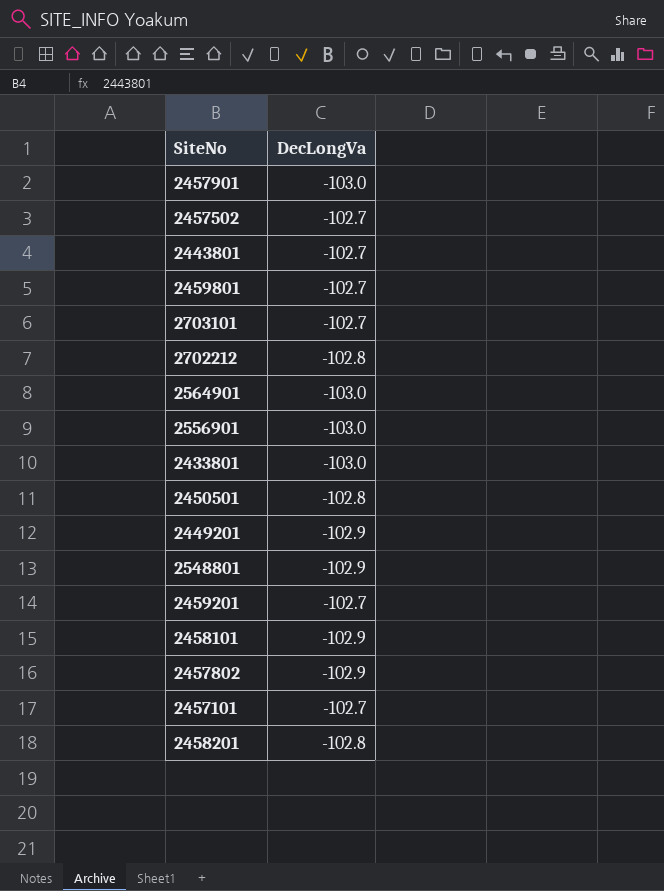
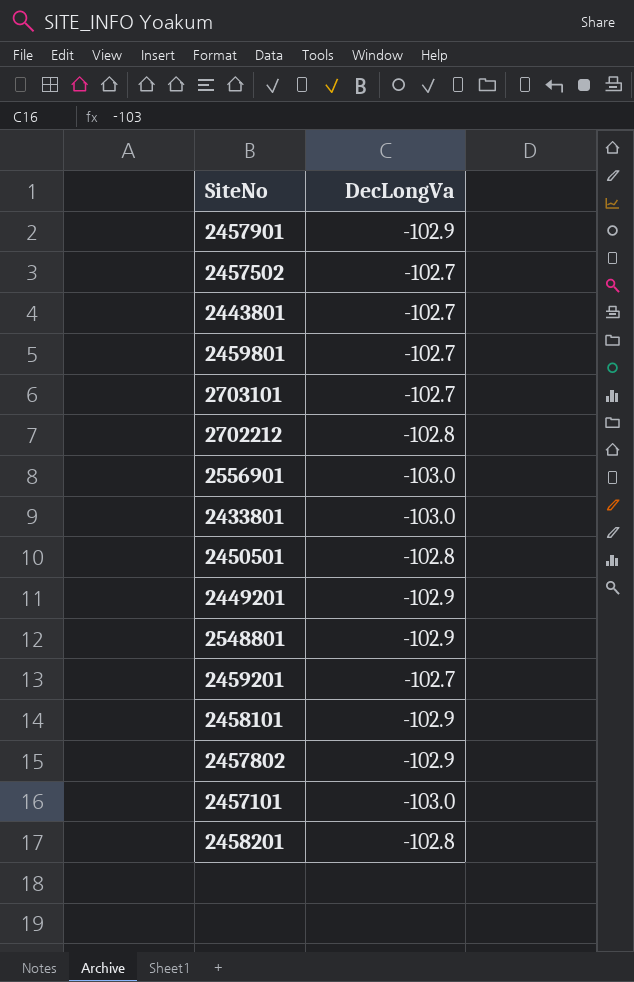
row 2564901: -103.0 -> none
2457901 | DecLongVa: -103.0 -> -102.9
2457101 | DecLongVa: -102.7 -> -103.0

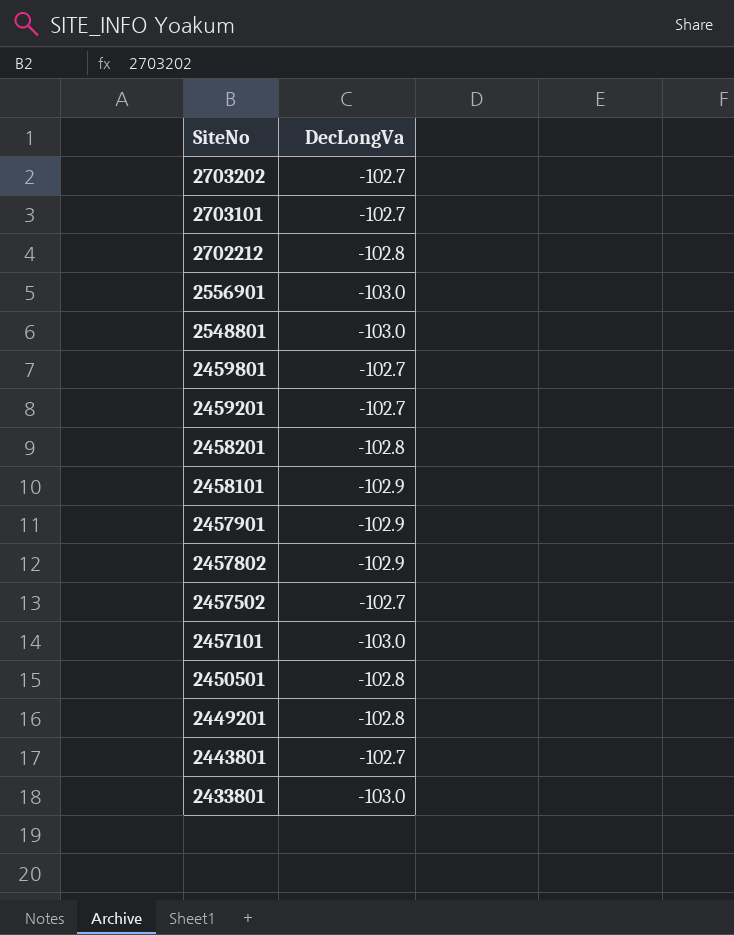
row order: none -> SiteNo descending
row 2703202: none -> -102.7
2548801 | DecLongVa: -102.9 -> -103.0
2449201 | DecLongVa: -102.9 -> -102.8

